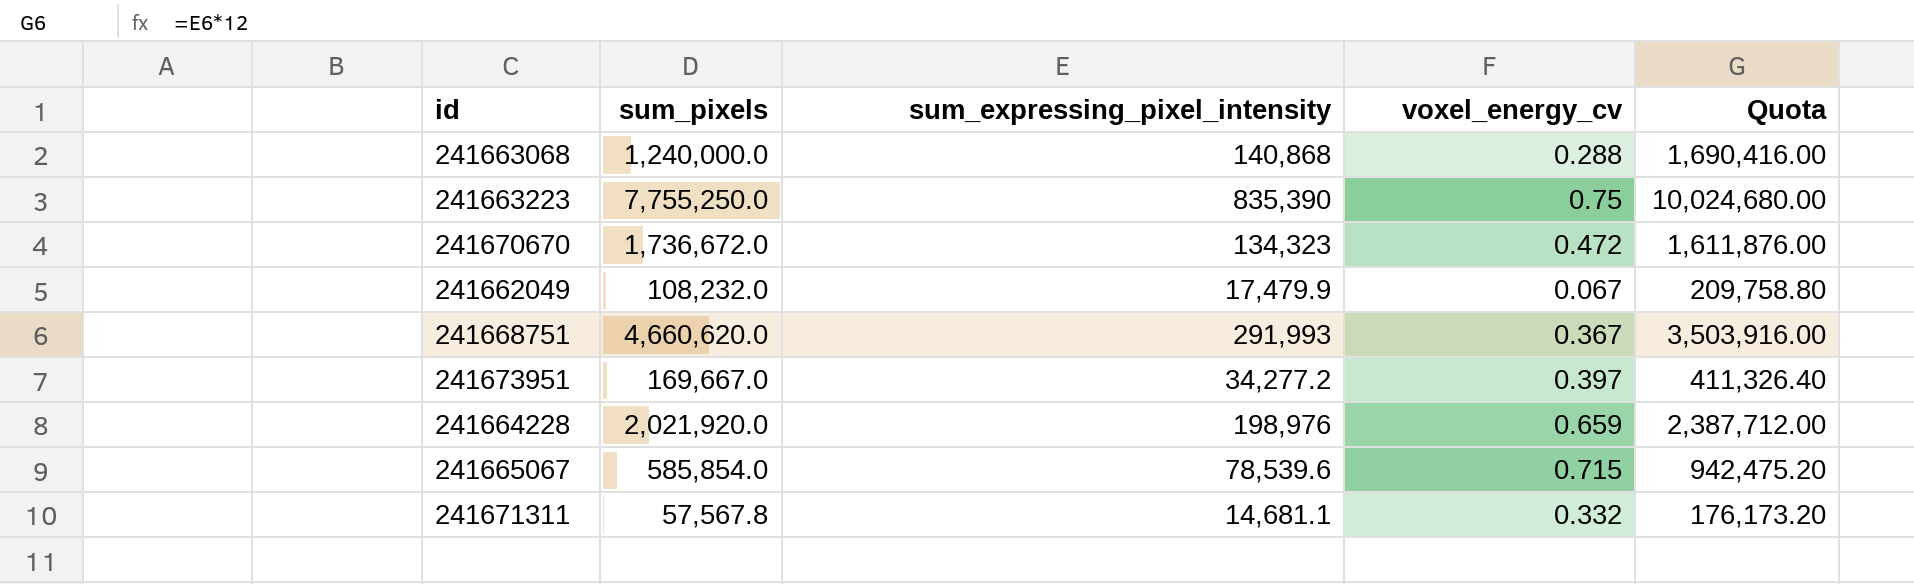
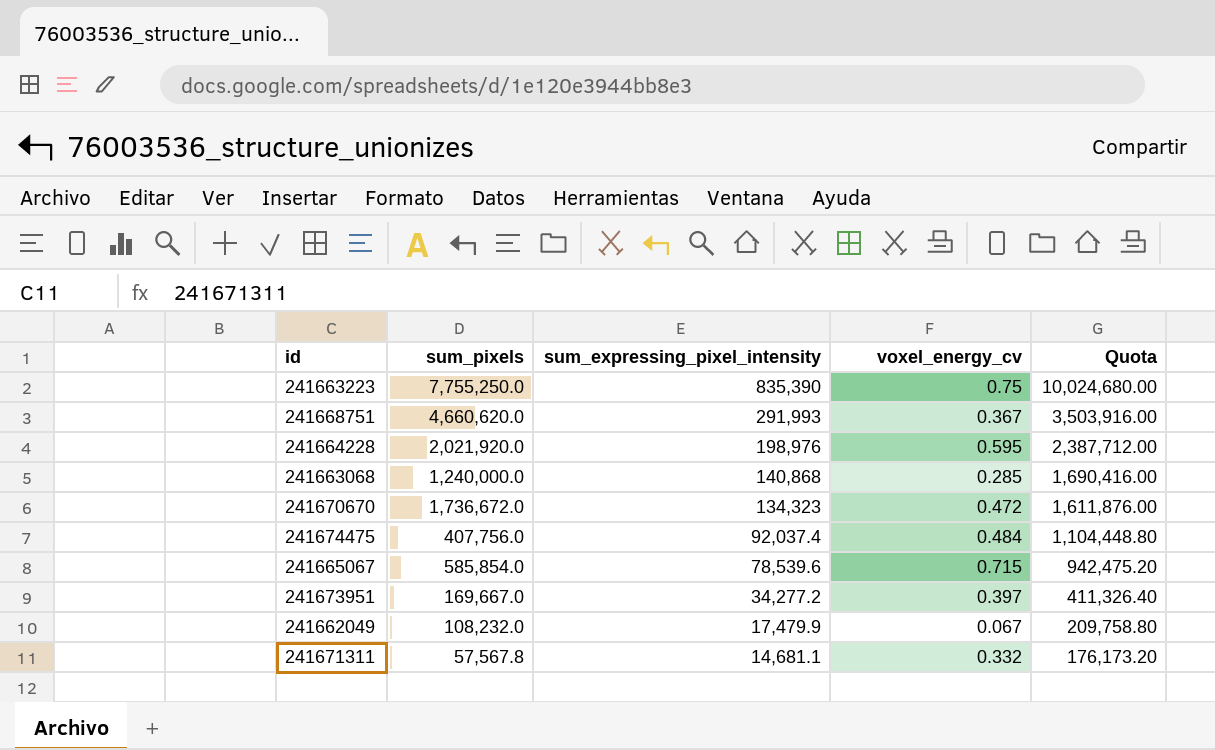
row order: none -> sum_expressing_pixel_intensity descending
241664228 | voxel_energy_cv: 0.659 -> 0.595
241663068 | voxel_energy_cv: 0.288 -> 0.285
row 241674475: none -> 407,756.0 | 92,037.4 | 0.484 | 1,104,448.80

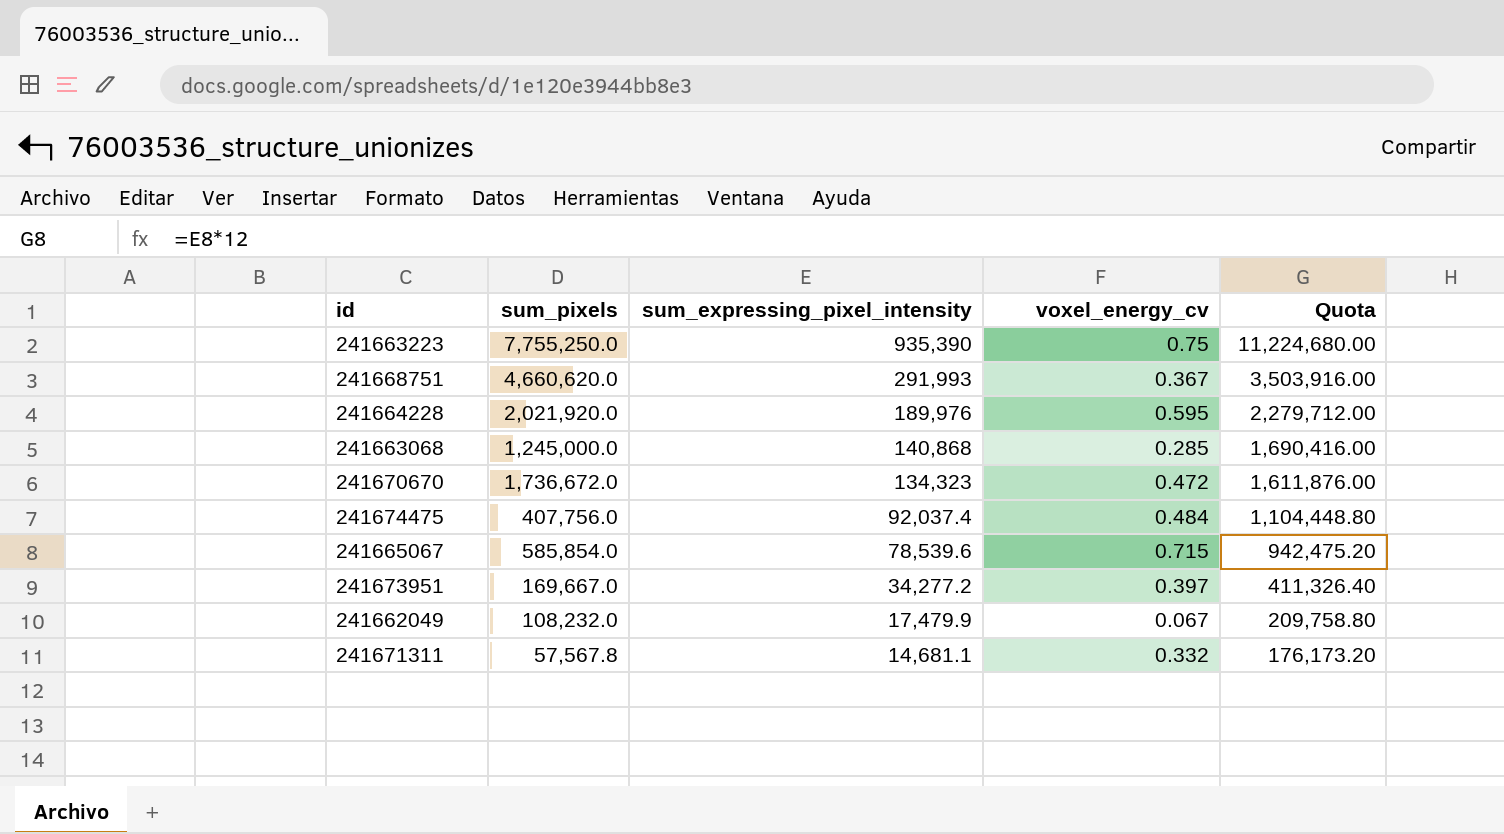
241663223 | sum_expressing_pixel_intensity: 835,390 -> 935,390
241663223 | Quota: 10,024,680.00 -> 11,224,680.00
241664228 | sum_expressing_pixel_intensity: 198,976 -> 189,976
241664228 | Quota: 2,387,712.00 -> 2,279,712.00
241663068 | sum_pixels: 1,240,000.0 -> 1,245,000.0

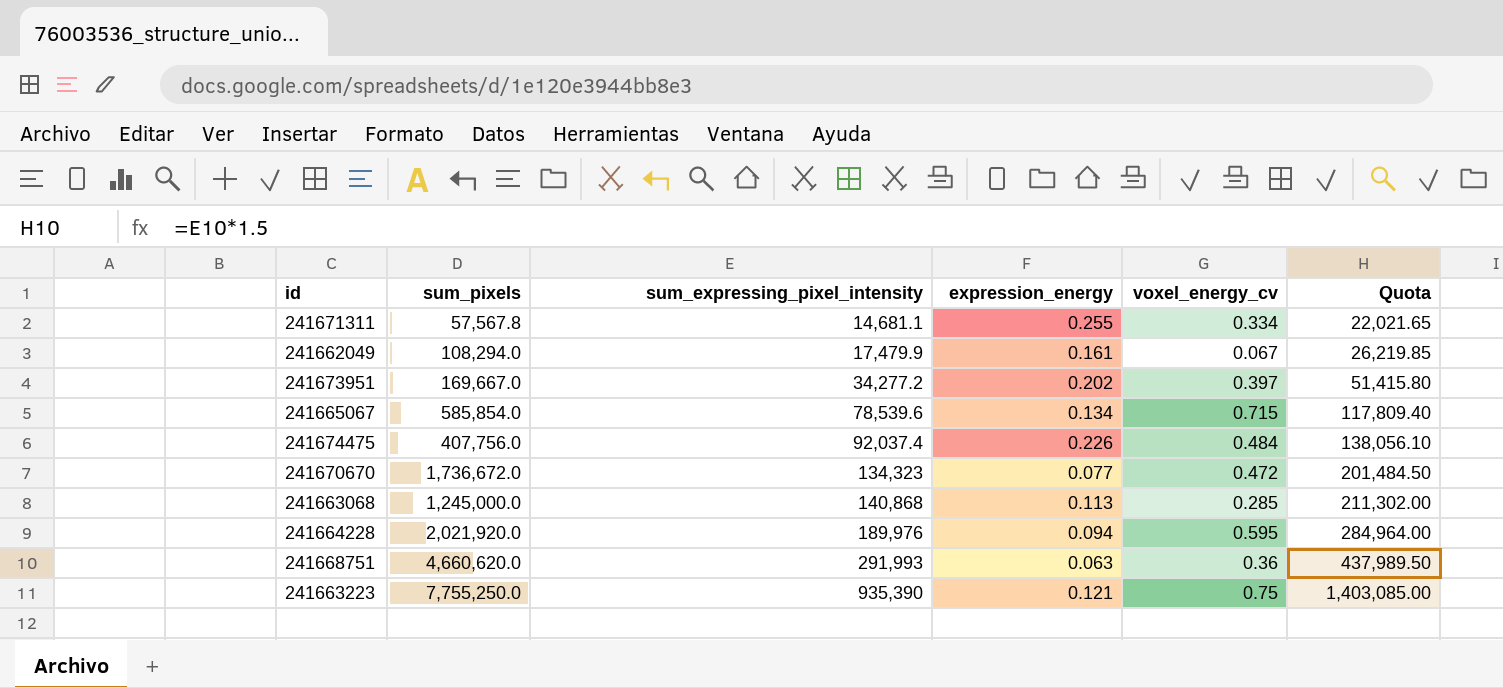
row order: sum_expressing_pixel_intensity descending -> sum_expressing_pixel_intensity ascending
column expression_energy | formula: none -> [sum_expressing_pixel_intensity] / [sum_pixels]
column Quota | formula: [sum_expressing_pixel_intensity] * 12 -> [sum_expressing_pixel_intensity] * 1.5
241671311 | voxel_energy_cv: 0.332 -> 0.334
241662049 | sum_pixels: 108,232.0 -> 108,294.0
241668751 | voxel_energy_cv: 0.367 -> 0.36

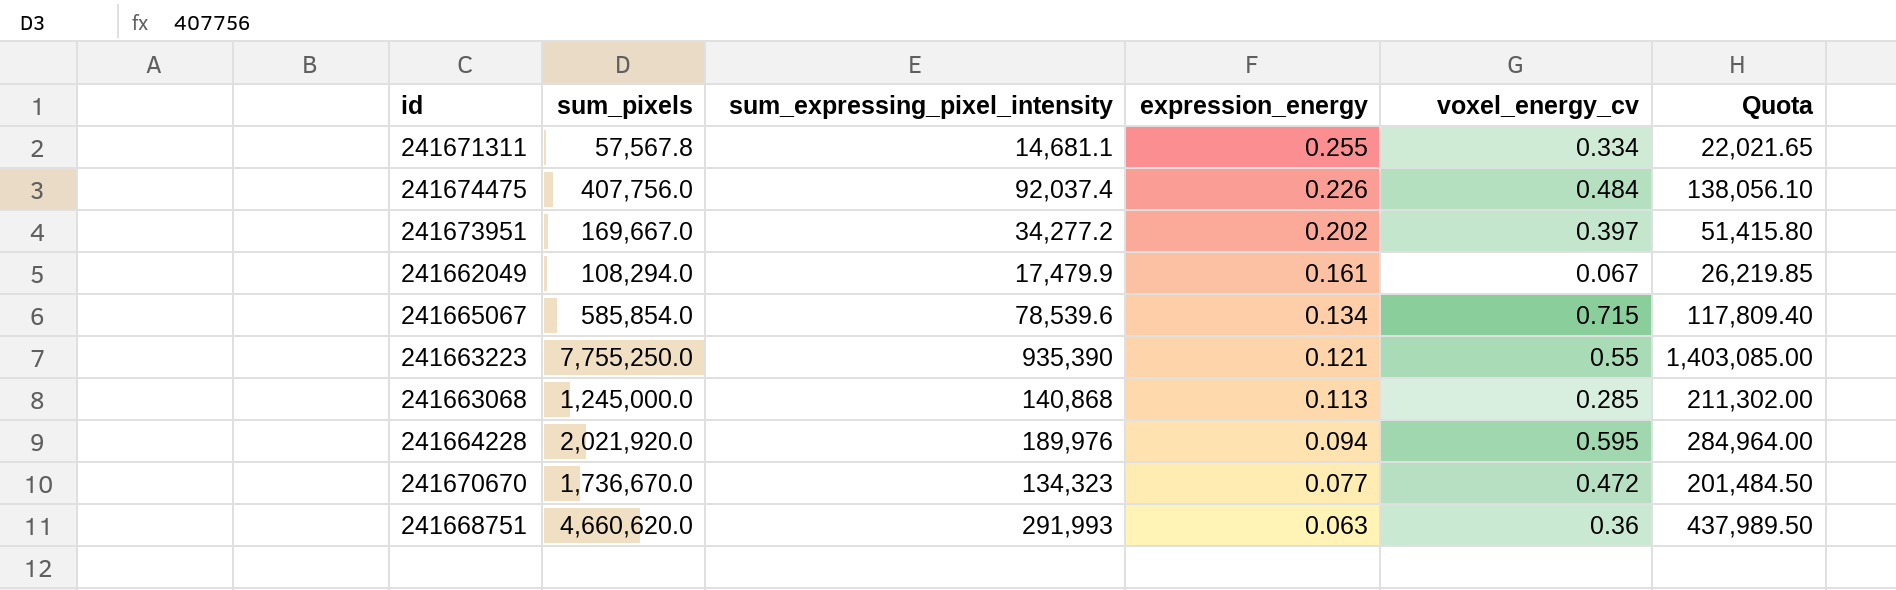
row order: sum_expressing_pixel_intensity ascending -> expression_energy descending
241663223 | voxel_energy_cv: 0.75 -> 0.55
241670670 | sum_pixels: 1,736,672.0 -> 1,736,670.0

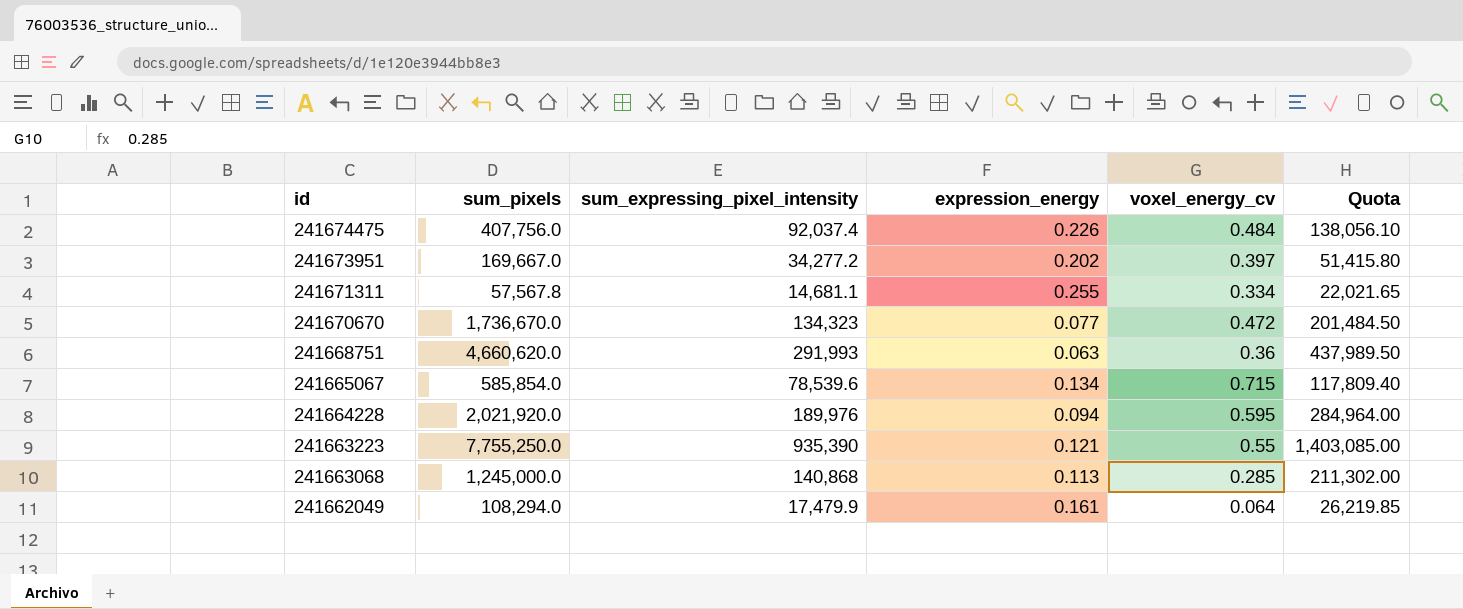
row order: expression_energy descending -> id descending
241662049 | voxel_energy_cv: 0.067 -> 0.064

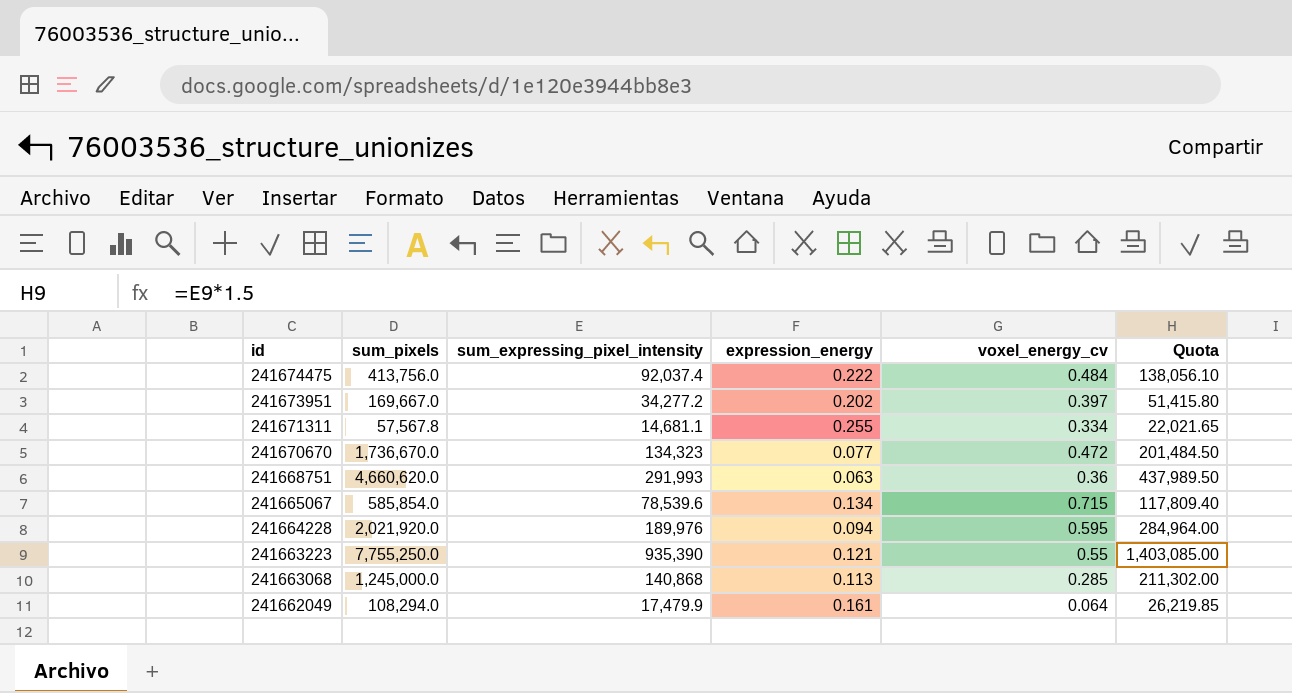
241674475 | sum_pixels: 407,756.0 -> 413,756.0
241674475 | expression_energy: 0.226 -> 0.222

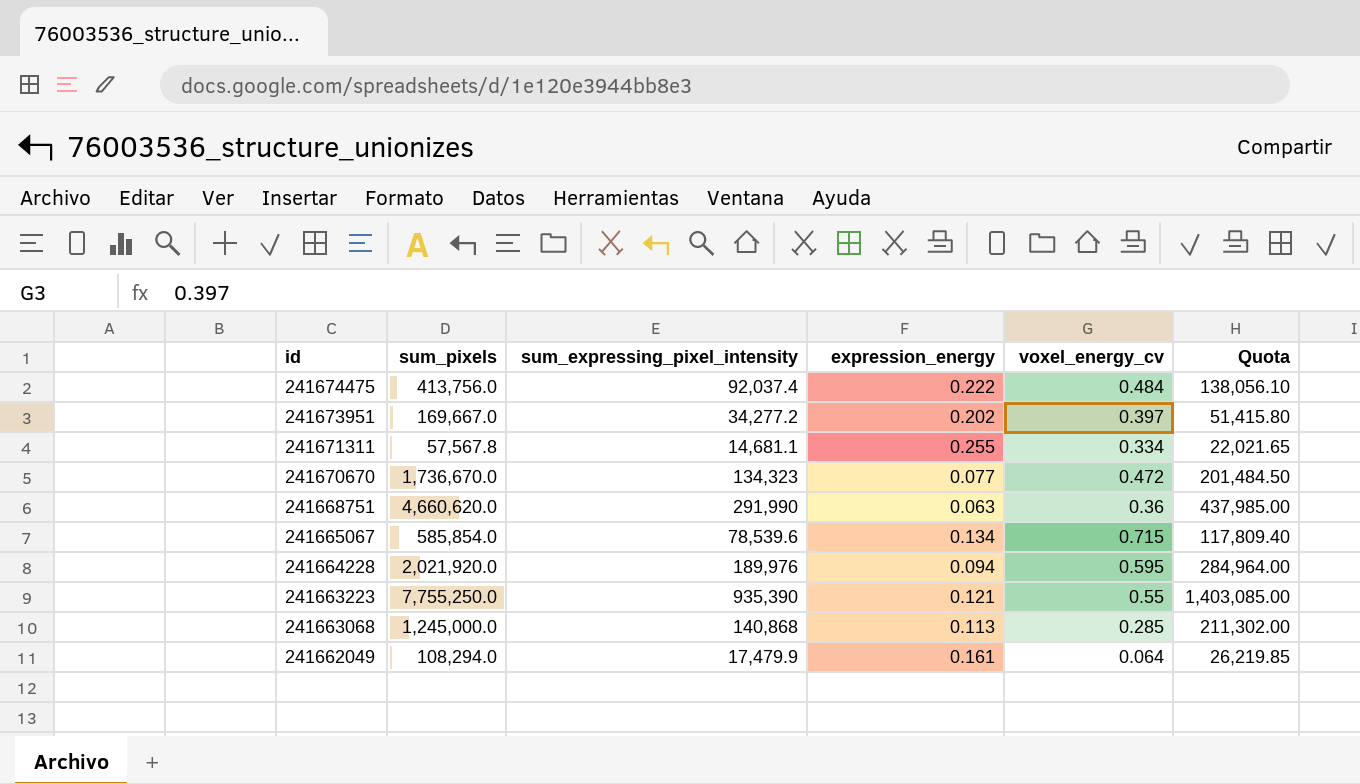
241668751 | sum_expressing_pixel_intensity: 291,993 -> 291,990
241668751 | Quota: 437,989.50 -> 437,985.00

